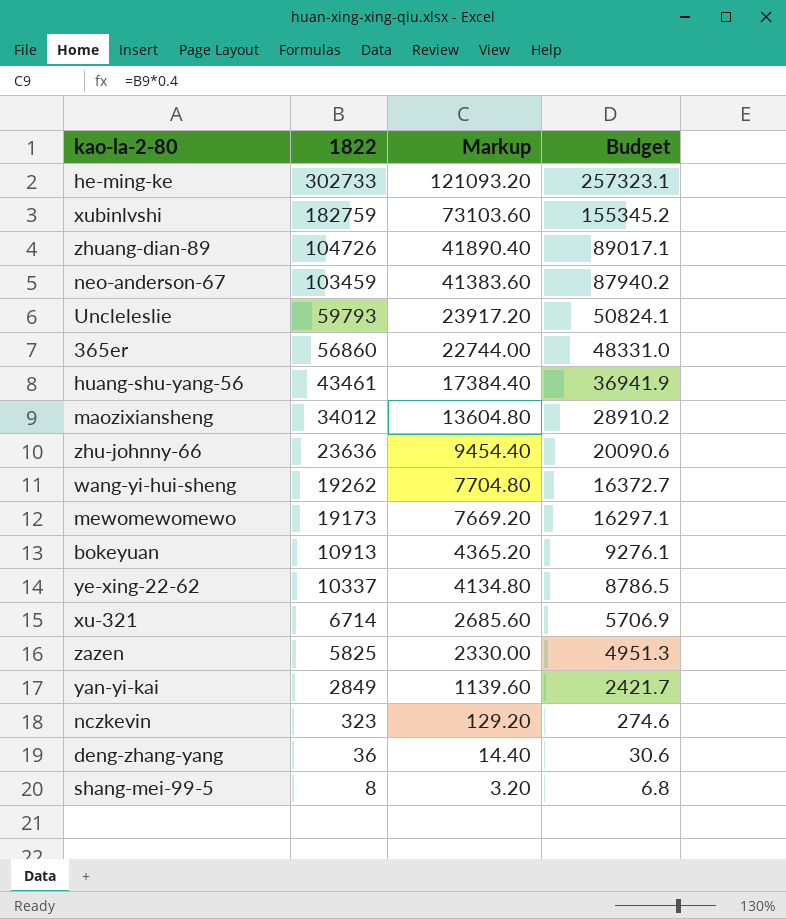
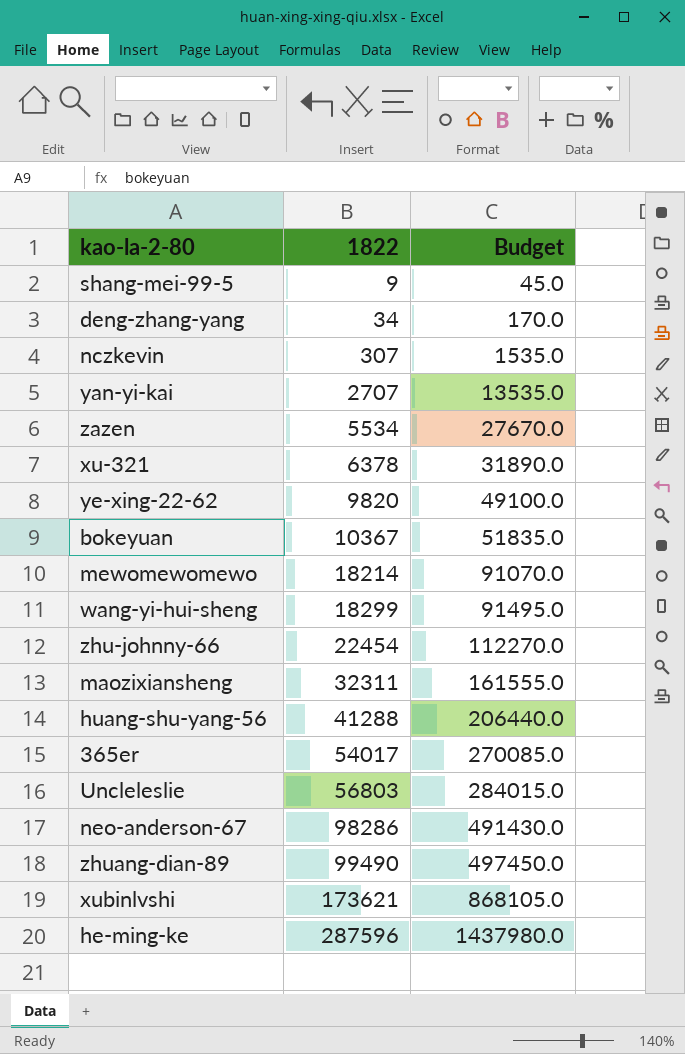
row order: 1822 descending -> 1822 ascending
column Markup | formula: [1822] * 0.4 -> none
column Budget | formula: [1822] * 0.85 -> [1822] * 5
shang-mei-99-5 | 1822: 8 -> 9
deng-zhang-yang | 1822: 36 -> 34
nczkevin | 1822: 323 -> 307
yan-yi-kai | 1822: 2849 -> 2707
zazen | 1822: 5825 -> 5534
xu-321 | 1822: 6714 -> 6378
ye-xing-22-62 | 1822: 10337 -> 9820
bokeyuan | 1822: 10913 -> 10367
mewomewomewo | 1822: 19173 -> 18214
wang-yi-hui-sheng | 1822: 19262 -> 18299
zhu-johnny-66 | 1822: 23636 -> 22454
maozixiansheng | 1822: 34012 -> 32311
huang-shu-yang-56 | 1822: 43461 -> 41288
365er | 1822: 56860 -> 54017
Uncleleslie | 1822: 59793 -> 56803
neo-anderson-67 | 1822: 103459 -> 98286
zhuang-dian-89 | 1822: 104726 -> 99490
xubinlvshi | 1822: 182759 -> 173621
he-ming-ke | 1822: 302733 -> 287596

